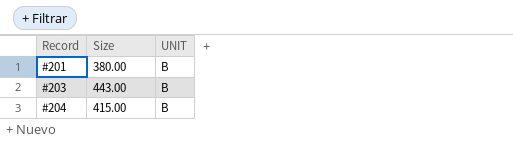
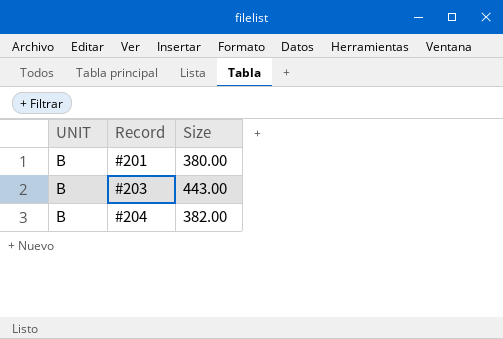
column UNIT | position: 3 -> 1
#204 | Size: 415.00 -> 382.00

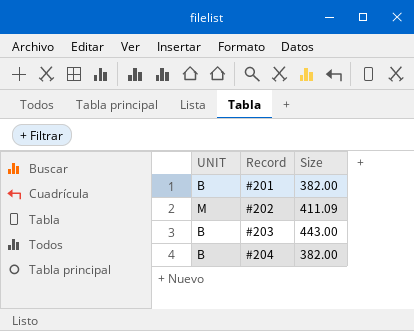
#201 | Size: 380.00 -> 382.00
row #202: none -> M | 411.09

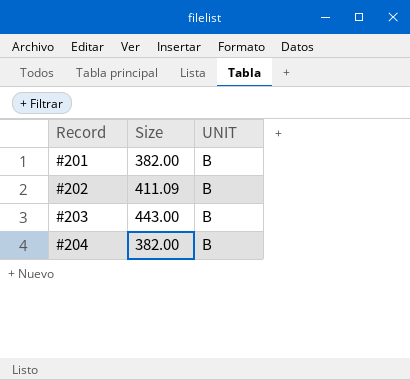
column UNIT | position: 1 -> 3
#202 | UNIT: M -> B

